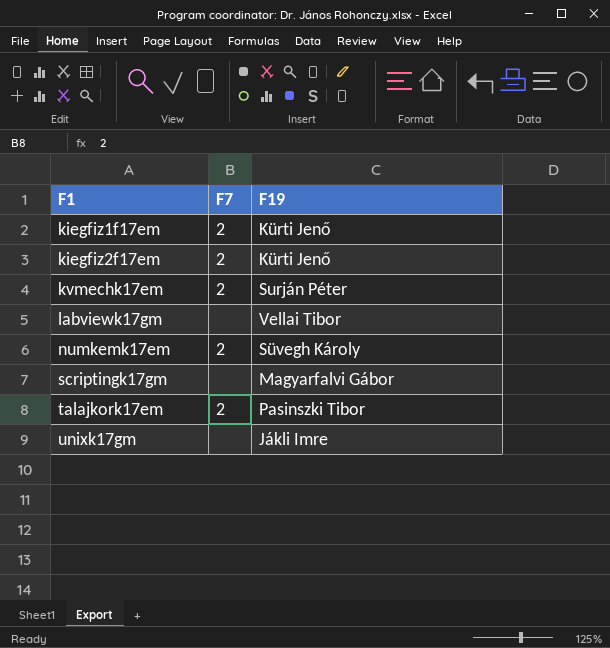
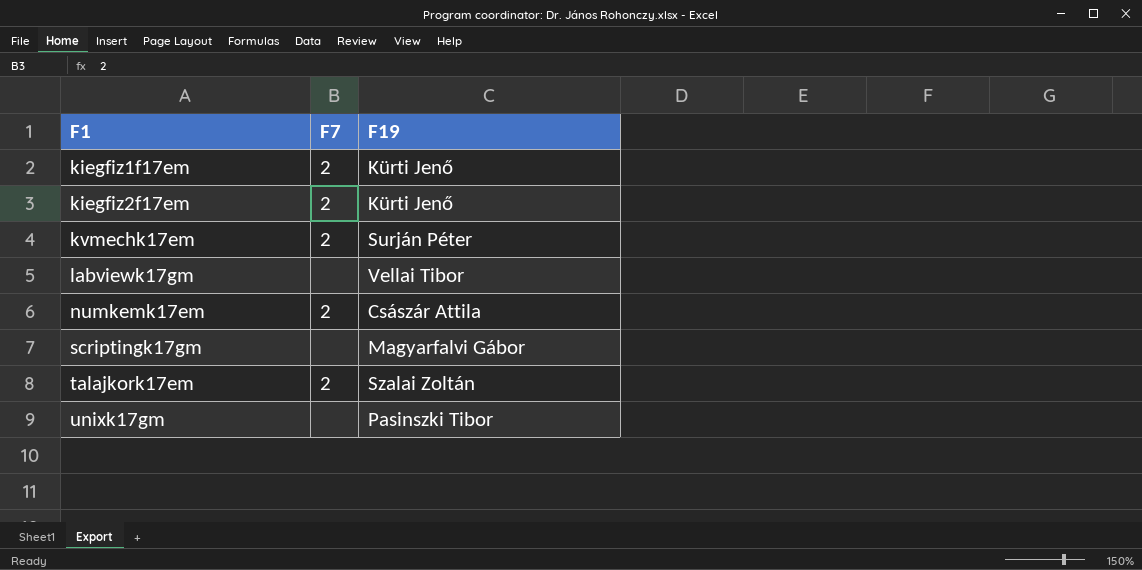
numkemk17em | F19: Süvegh Károly -> Császár Attila
talajkork17em | F19: Pasinszki Tibor -> Szalai Zoltán
unixk17gm | F19: Jákli Imre -> Pasinszki Tibor

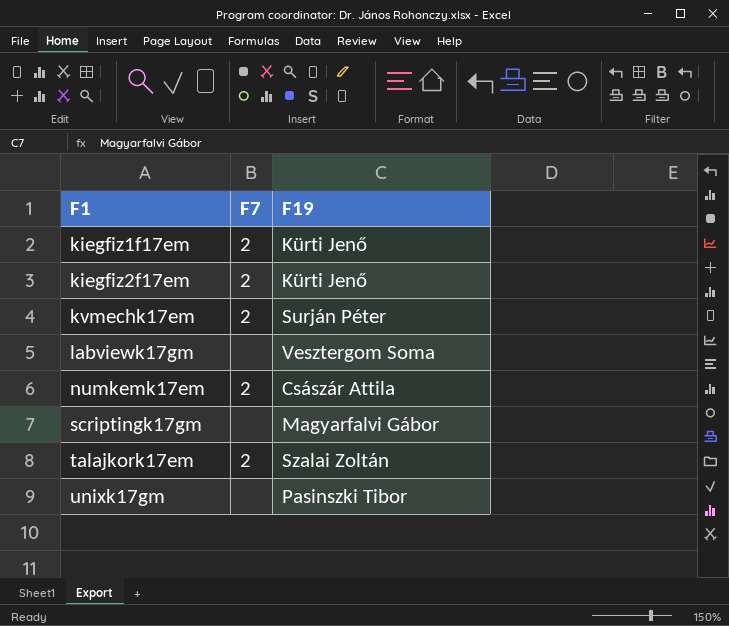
labviewk17gm | F19: Vellai Tibor -> Vesztergom Soma

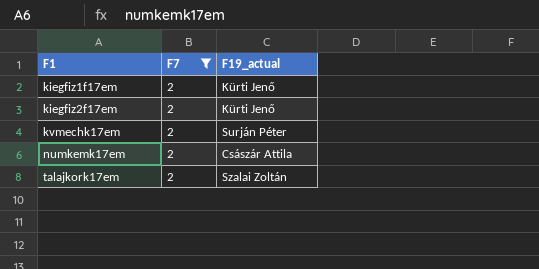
filter: none -> F7 = 2
column name: F19 -> F19_actual

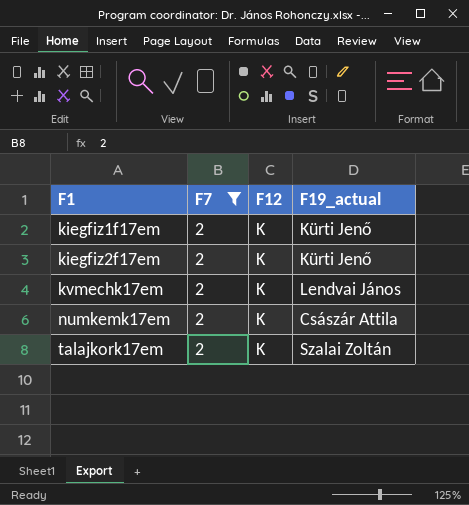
column F12 | position: none -> 3
kvmechk17em | F19_actual: Surján Péter -> Lendvai János

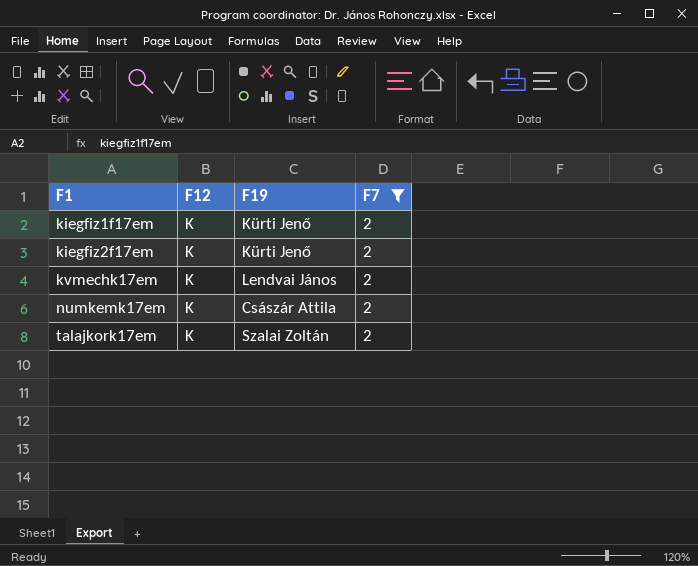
column name: F19_actual -> F19
column F7 | position: 2 -> 4

